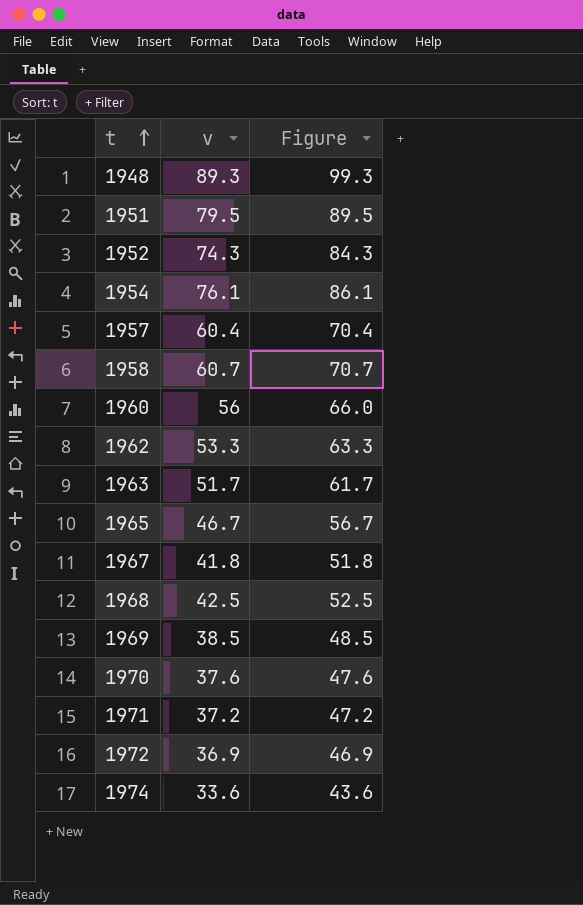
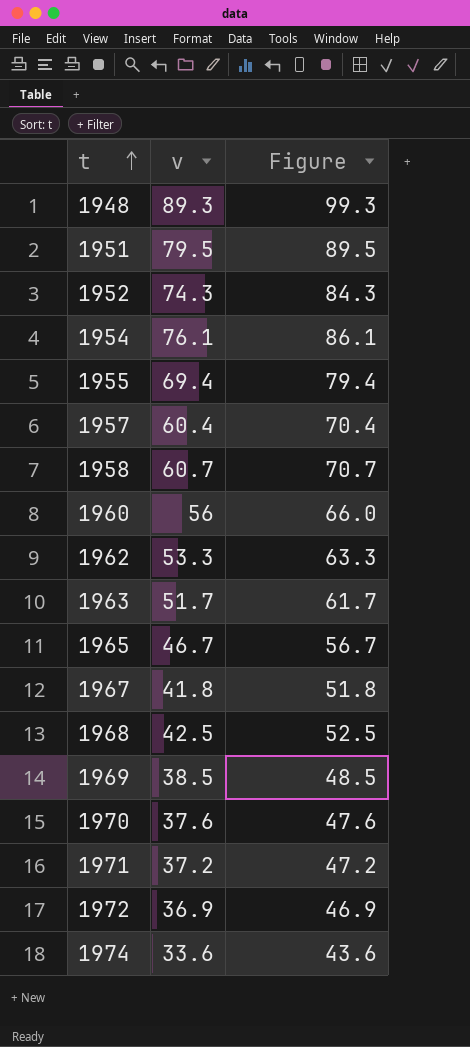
row 1955: none -> 69.4 | 79.4

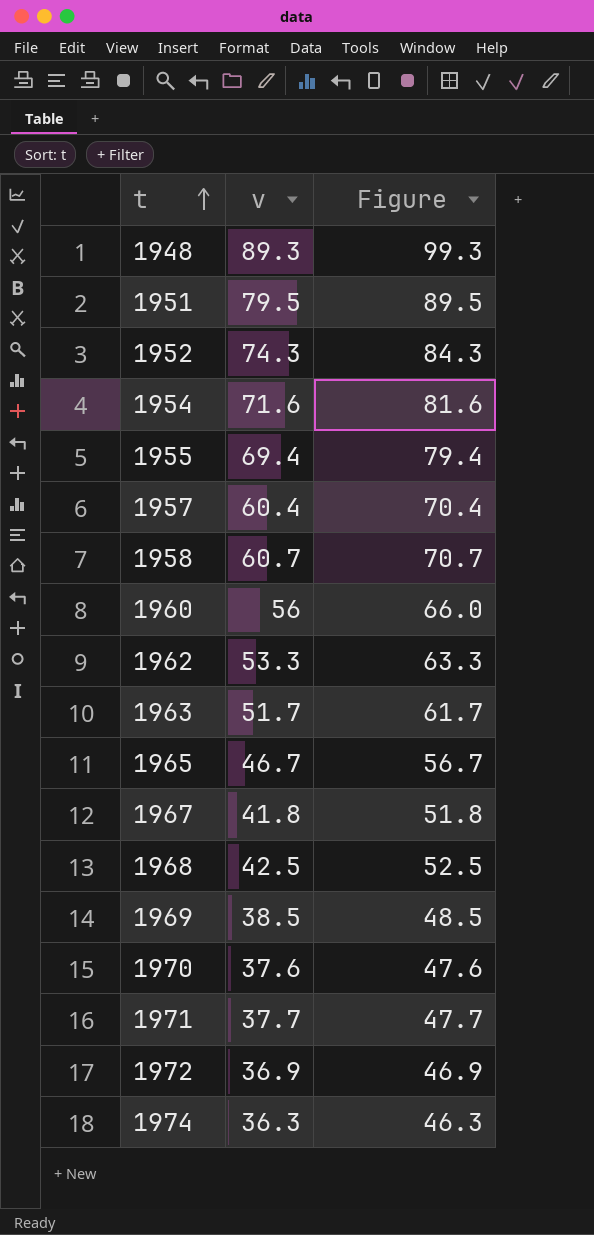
1954 | v: 76.1 -> 71.6
1954 | Figure: 86.1 -> 81.6
1971 | v: 37.2 -> 37.7
1971 | Figure: 47.2 -> 47.7
1974 | v: 33.6 -> 36.3
1974 | Figure: 43.6 -> 46.3

